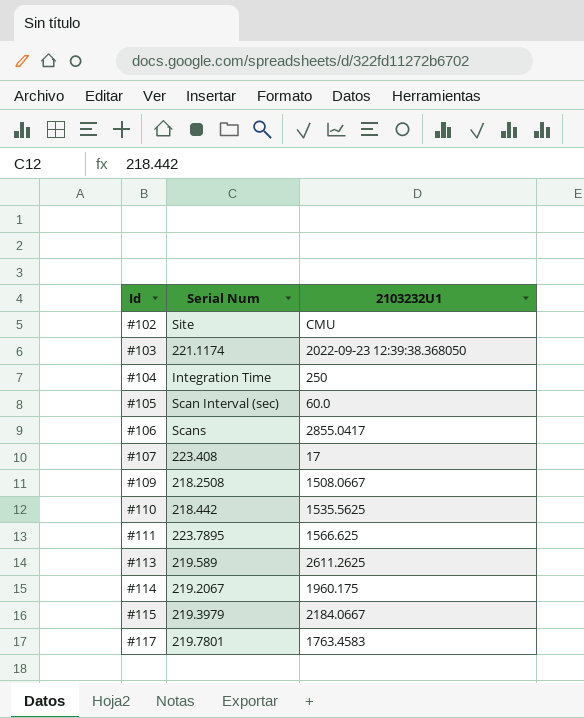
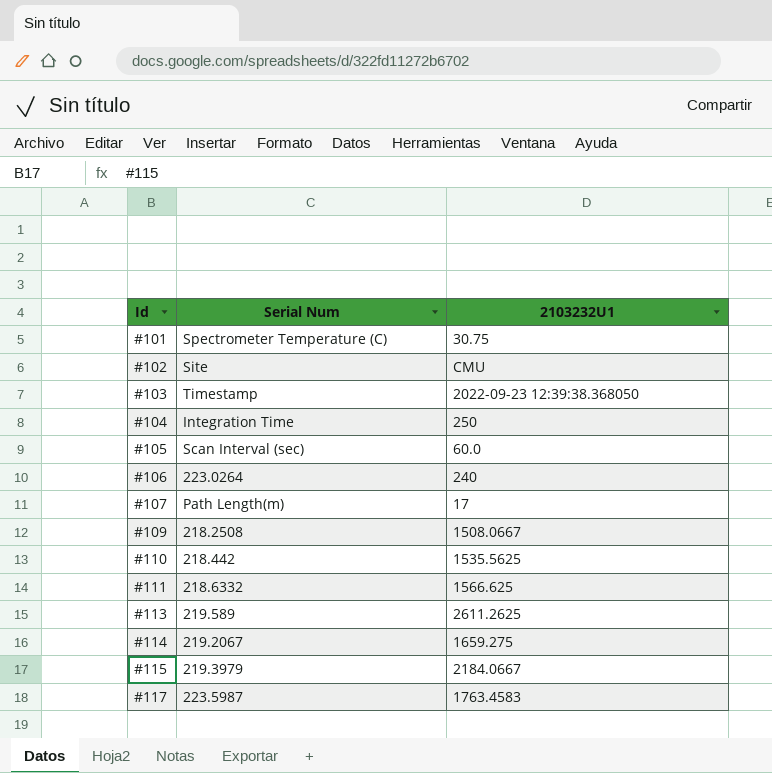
row #101: none -> Spectrometer Temperature (C) | 30.75
#103 | Serial Num: 221.1174 -> Timestamp
#106 | Serial Num: Scans -> 223.0264
#106 | 2103232U1: 2855.0417 -> 240
#107 | Serial Num: 223.408 -> Path Length(m)
#111 | Serial Num: 223.7895 -> 218.6332
#114 | 2103232U1: 1960.175 -> 1659.275
#117 | Serial Num: 219.7801 -> 223.5987

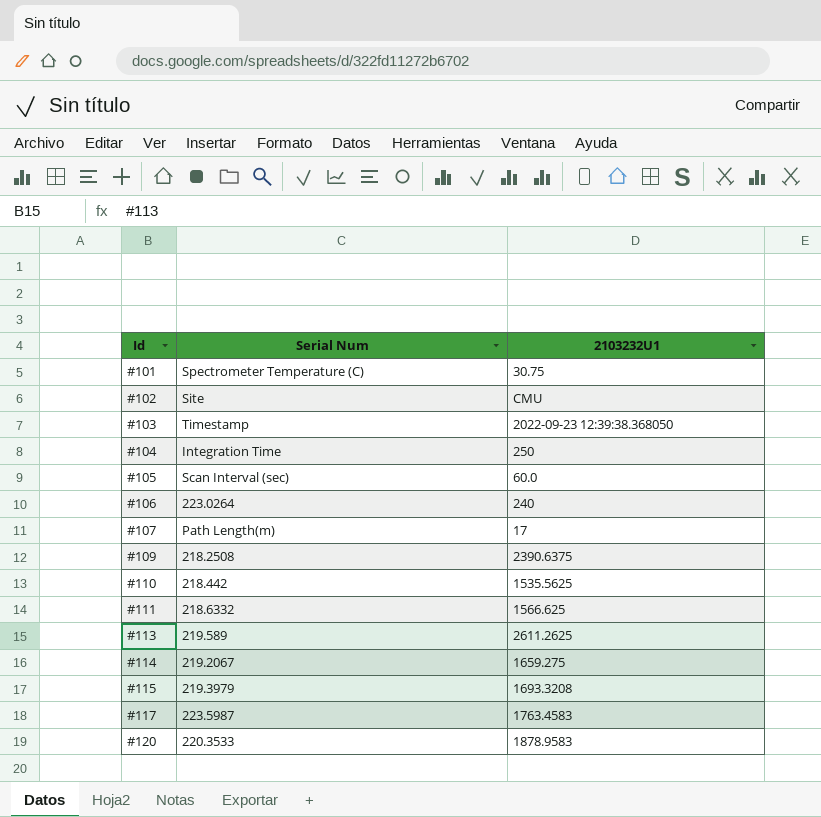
#109 | 2103232U1: 1508.0667 -> 2390.6375
#115 | 2103232U1: 2184.0667 -> 1693.3208
row #120: none -> 220.3533 | 1878.9583

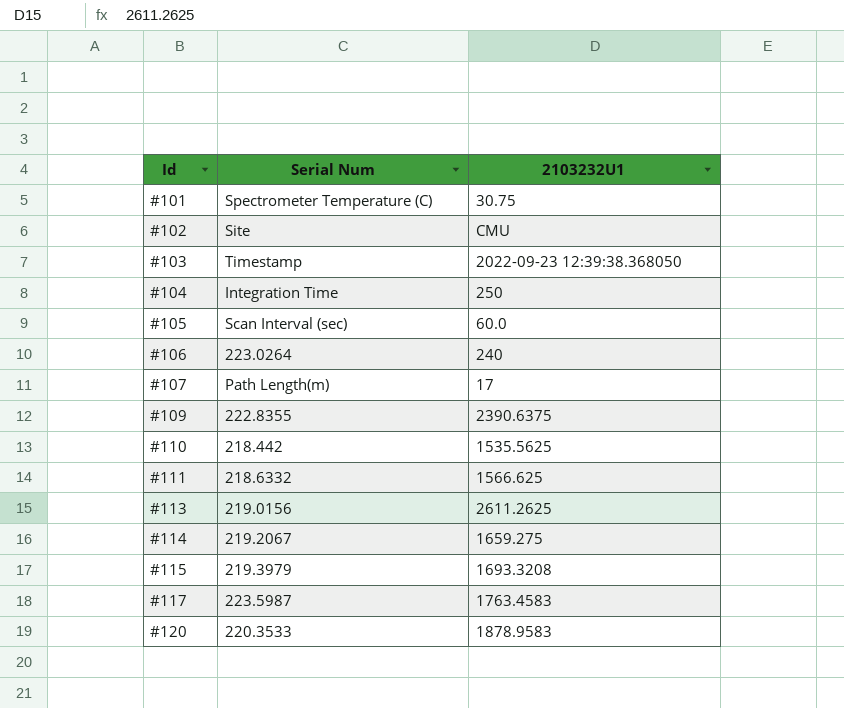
#109 | Serial Num: 218.2508 -> 222.8355
#113 | Serial Num: 219.589 -> 219.0156

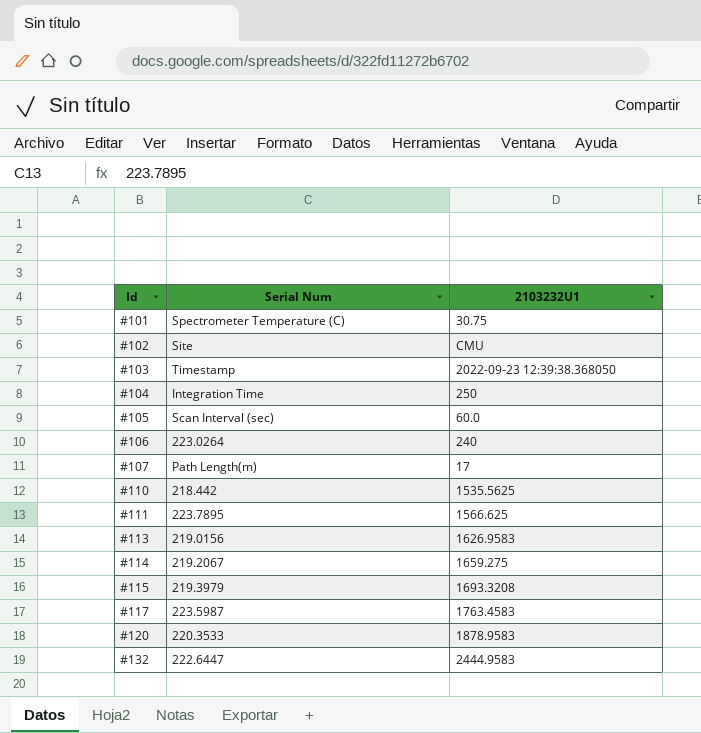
row #109: 222.8355 | 2390.6375 -> none
#111 | Serial Num: 218.6332 -> 223.7895
#113 | 2103232U1: 2611.2625 -> 1626.9583
row #132: none -> 222.6447 | 2444.9583

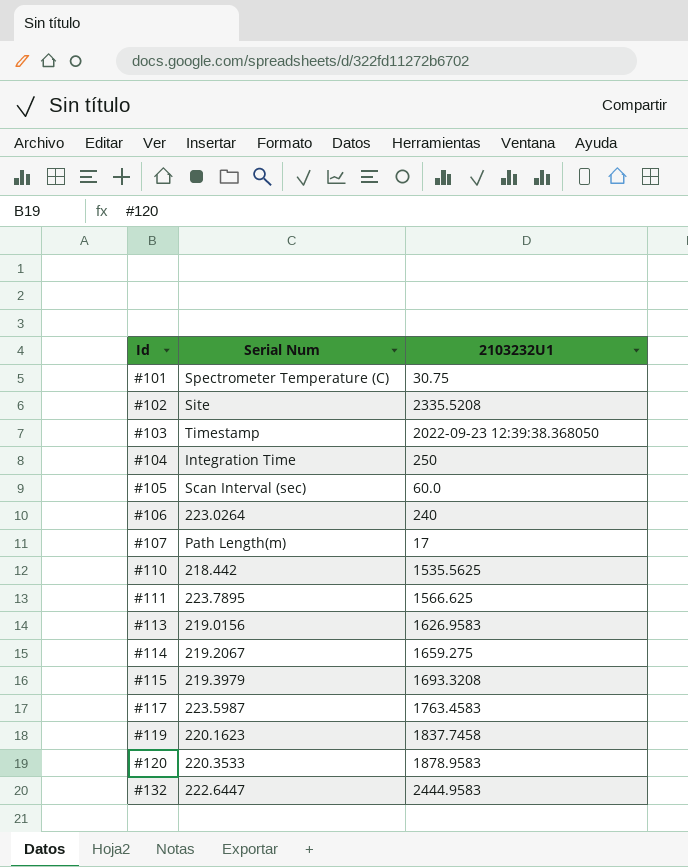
#102 | 2103232U1: CMU -> 2335.5208
row #119: none -> 220.1623 | 1837.7458

